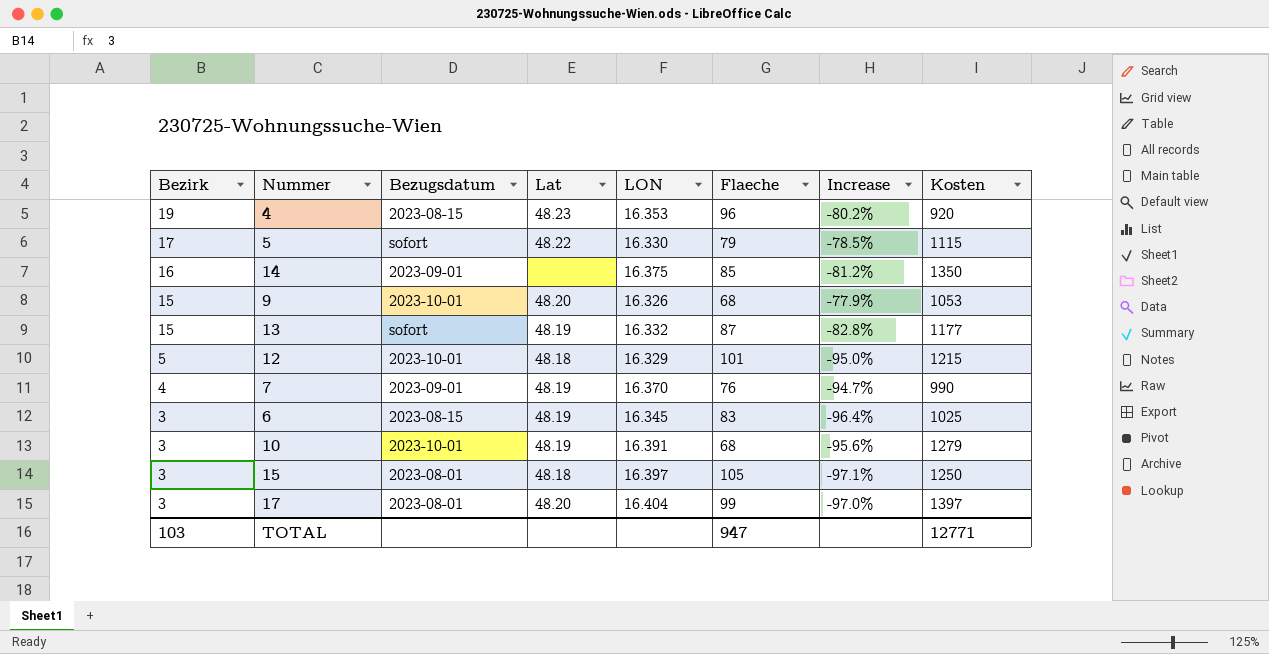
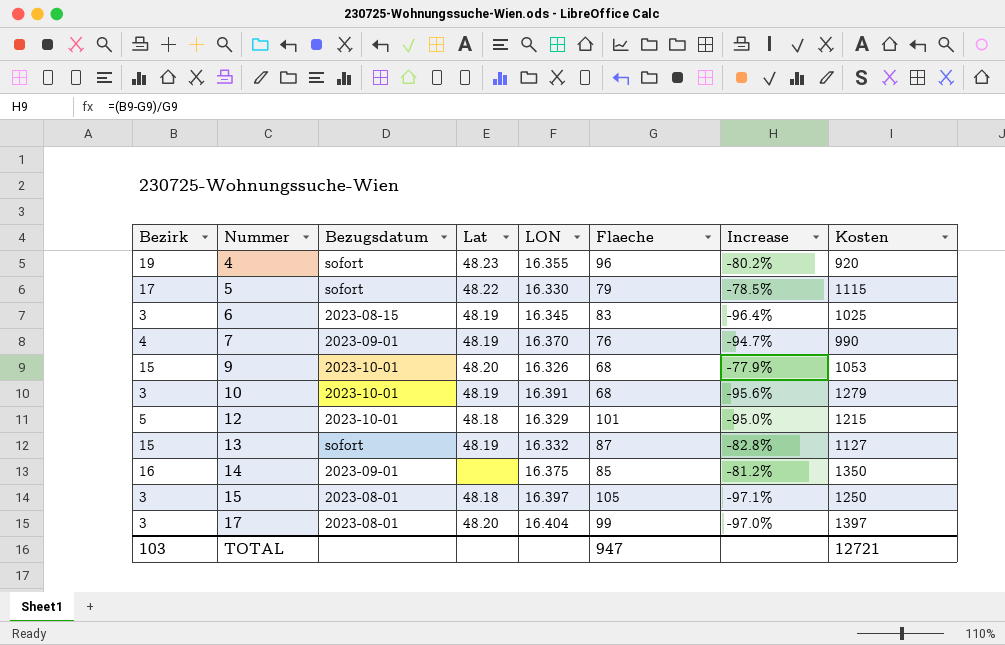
row order: Bezirk descending -> Nummer ascending
4 | Bezugsdatum: 2023-08-15 -> sofort
4 | LON: 16.353 -> 16.355
13 | Kosten: 1177 -> 1127
TOTAL | Kosten: 12771 -> 12721

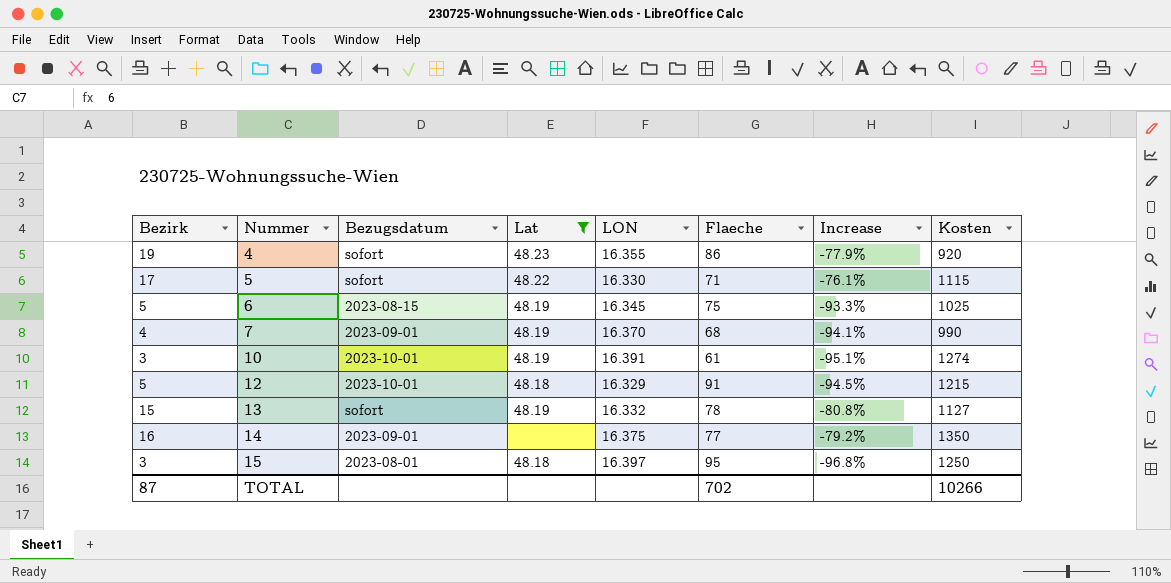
filter: none -> Lat != 48.20
4 | Flaeche: 96 -> 86
4 | Increase: -80.2% -> -77.9%
5 | Flaeche: 79 -> 71
5 | Increase: -78.5% -> -76.1%
6 | Bezirk: 3 -> 5
6 | Flaeche: 83 -> 75
6 | Increase: -96.4% -> -93.3%
7 | Flaeche: 76 -> 68
7 | Increase: -94.7% -> -94.1%
10 | Flaeche: 68 -> 61
10 | Increase: -95.6% -> -95.1%
10 | Kosten: 1279 -> 1274
12 | Flaeche: 101 -> 91
12 | Increase: -95.0% -> -94.5%
13 | Flaeche: 87 -> 78
13 | Increase: -82.8% -> -80.8%
14 | Flaeche: 85 -> 77
14 | Increase: -81.2% -> -79.2%
15 | Flaeche: 105 -> 95
15 | Increase: -97.1% -> -96.8%
TOTAL | Bezirk: 103 -> 87
TOTAL | Flaeche: 947 -> 702
TOTAL | Kosten: 12721 -> 10266

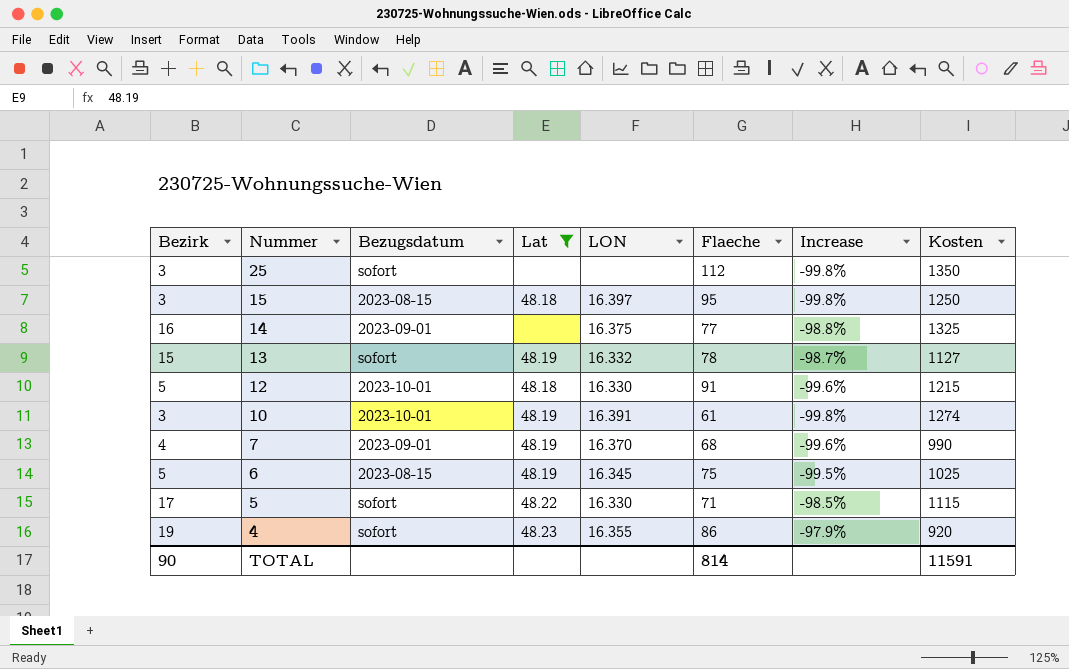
row order: Nummer ascending -> Nummer descending
column Increase | formula: ([Bezirk] - [Flaeche]) / [Flaeche] -> ([Bezirk] - [Kosten]) / [Kosten]
row 25: none -> 3 | sofort | none | none | 112 | -99.8% | 1350
15 | Bezugsdatum: 2023-08-01 -> 2023-08-15
14 | Kosten: 1350 -> 1325
12 | LON: 16.329 -> 16.330
TOTAL | Bezirk: 87 -> 90
TOTAL | Flaeche: 702 -> 814
TOTAL | Kosten: 10266 -> 11591

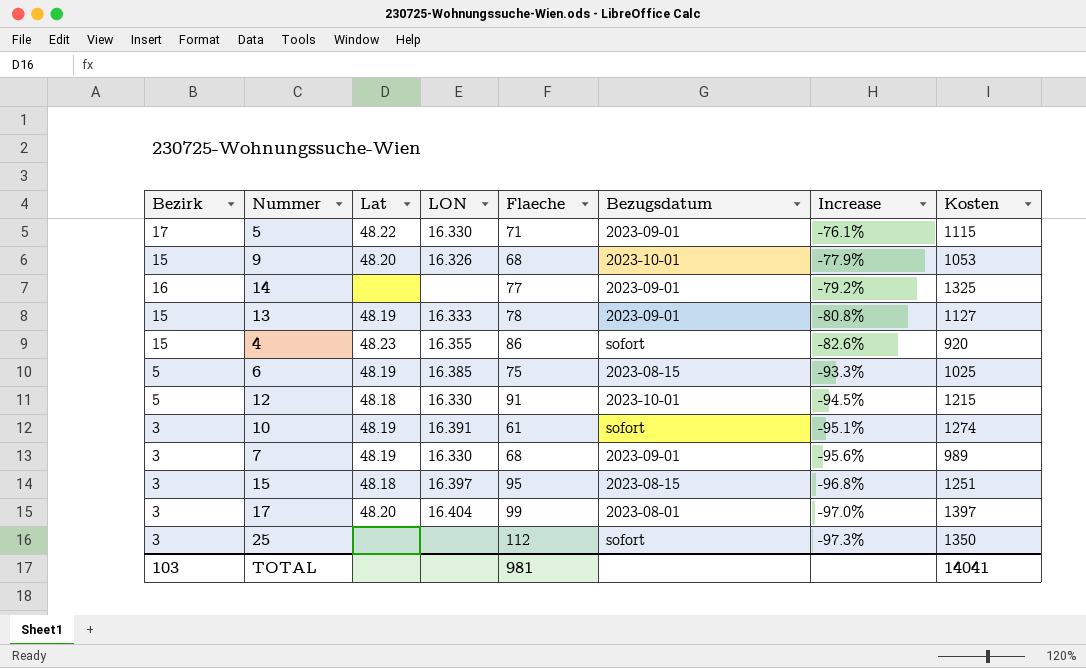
filter: Lat != 48.20 -> none
row order: Nummer descending -> Increase descending
column Bezugsdatum | position: 3 -> 6
column Increase | formula: ([Bezirk] - [Kosten]) / [Kosten] -> ([Bezirk] - [Flaeche]) / [Flaeche]
5 | Bezugsdatum: sofort -> 2023-09-01
14 | LON: 16.375 -> none
13 | LON: 16.332 -> 16.333
13 | Bezugsdatum: sofort -> 2023-09-01
4 | Bezirk: 19 -> 15
6 | LON: 16.345 -> 16.385
10 | Bezugsdatum: 2023-10-01 -> sofort
7 | Bezirk: 4 -> 3
7 | LON: 16.370 -> 16.330
7 | Kosten: 990 -> 989
15 | Kosten: 1250 -> 1251
TOTAL | Bezirk: 90 -> 103
TOTAL | Flaeche: 814 -> 981
TOTAL | Kosten: 11591 -> 14041

